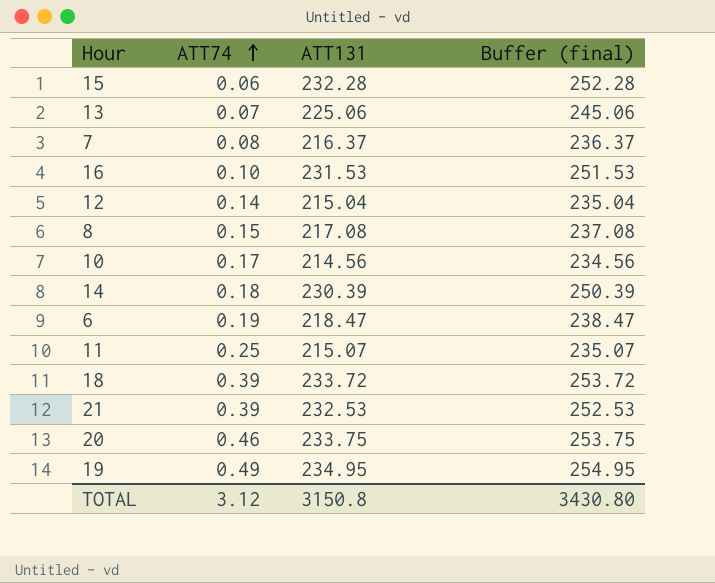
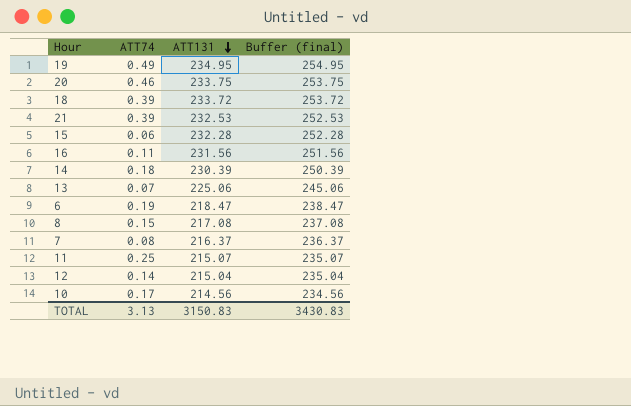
row order: ATT74 ascending -> ATT131 descending
16 | ATT74: 0.10 -> 0.11
16 | ATT131: 231.53 -> 231.56
16 | Buffer (final): 251.53 -> 251.56
TOTAL | ATT74: 3.12 -> 3.13
TOTAL | ATT131: 3150.8 -> 3150.83
TOTAL | Buffer (final): 3430.80 -> 3430.83

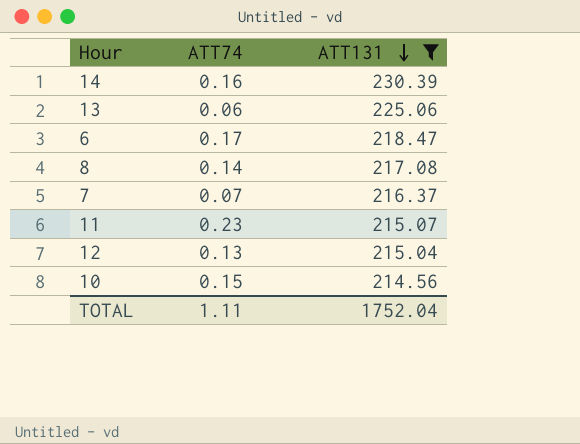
filter: none -> ATT131 <= 230.39
column Buffer (final) | formula: [ATT131] + 20 -> none
14 | ATT74: 0.18 -> 0.16
13 | ATT74: 0.07 -> 0.06
6 | ATT74: 0.19 -> 0.17
8 | ATT74: 0.15 -> 0.14
7 | ATT74: 0.08 -> 0.07
11 | ATT74: 0.25 -> 0.23
12 | ATT74: 0.14 -> 0.13
10 | ATT74: 0.17 -> 0.15
TOTAL | ATT74: 3.13 -> 1.11
TOTAL | ATT131: 3150.83 -> 1752.04

